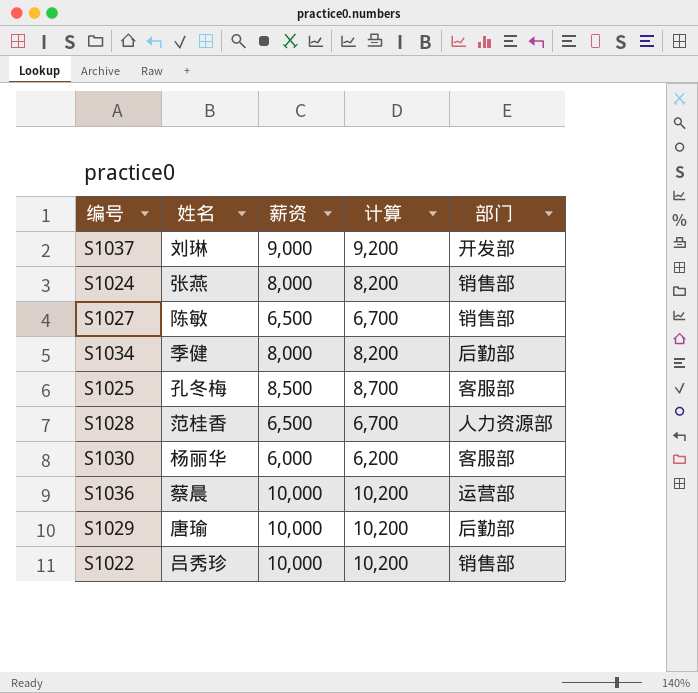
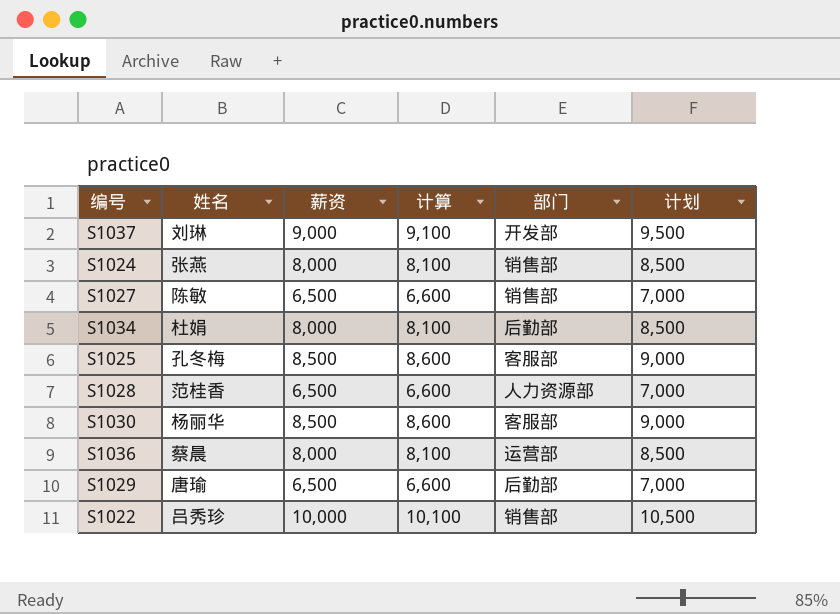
column 计算 | formula: [薪资] + 200 -> [薪资] + 100
column 计划 | formula: none -> [薪资] + 500
S1034 | 姓名: 季健 -> 杜娟
S1030 | 薪资: 6,000 -> 8,500
S1036 | 薪资: 10,000 -> 8,000
S1029 | 薪资: 10,000 -> 6,500

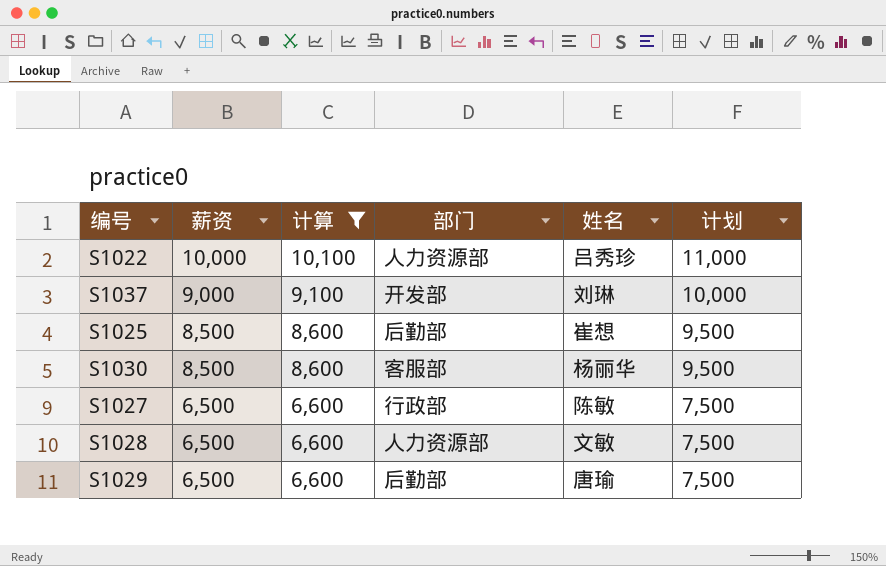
filter: none -> 计算 != 8,100
row order: none -> 薪资 descending
column 姓名 | position: 2 -> 5
column 计划 | formula: [薪资] + 500 -> [薪资] + 1000
S1022 | 部门: 销售部 -> 人力资源部
S1025 | 部门: 客服部 -> 后勤部
S1025 | 姓名: 孔冬梅 -> 崔想
S1027 | 部门: 销售部 -> 行政部
S1028 | 姓名: 范桂香 -> 文敏

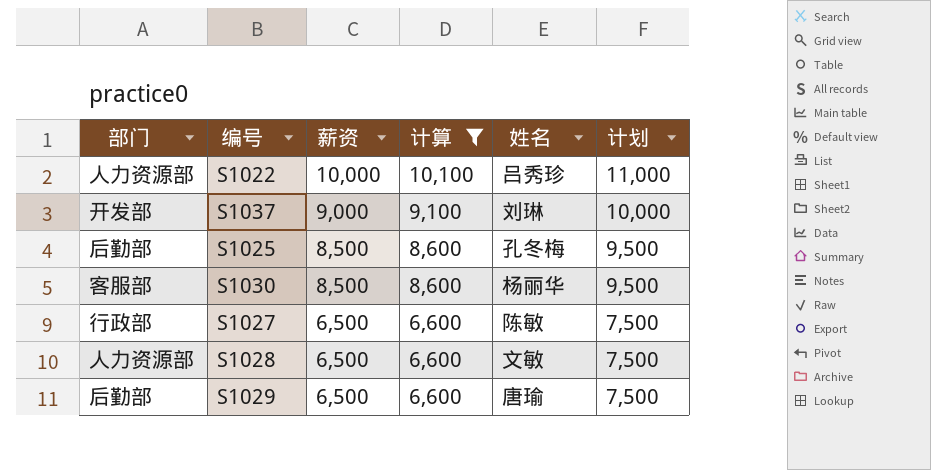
column 部门 | position: 4 -> 1
S1025 | 姓名: 崔想 -> 孔冬梅

